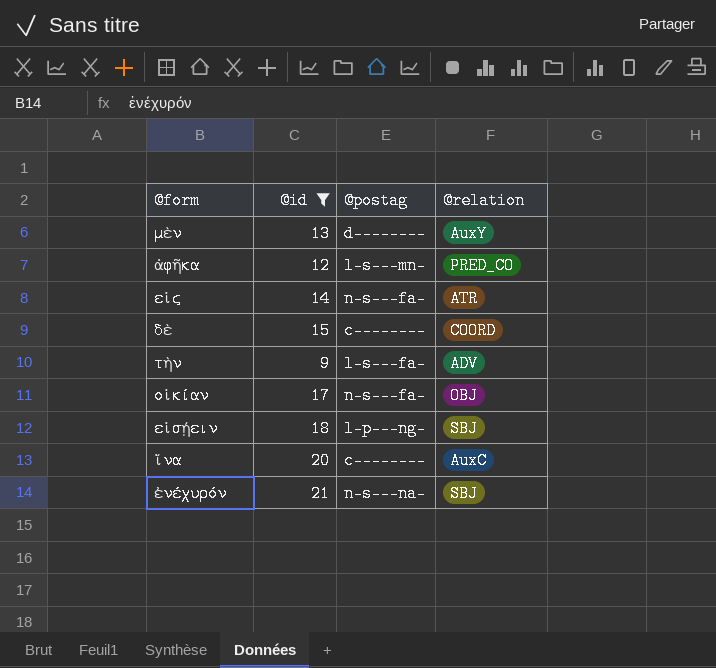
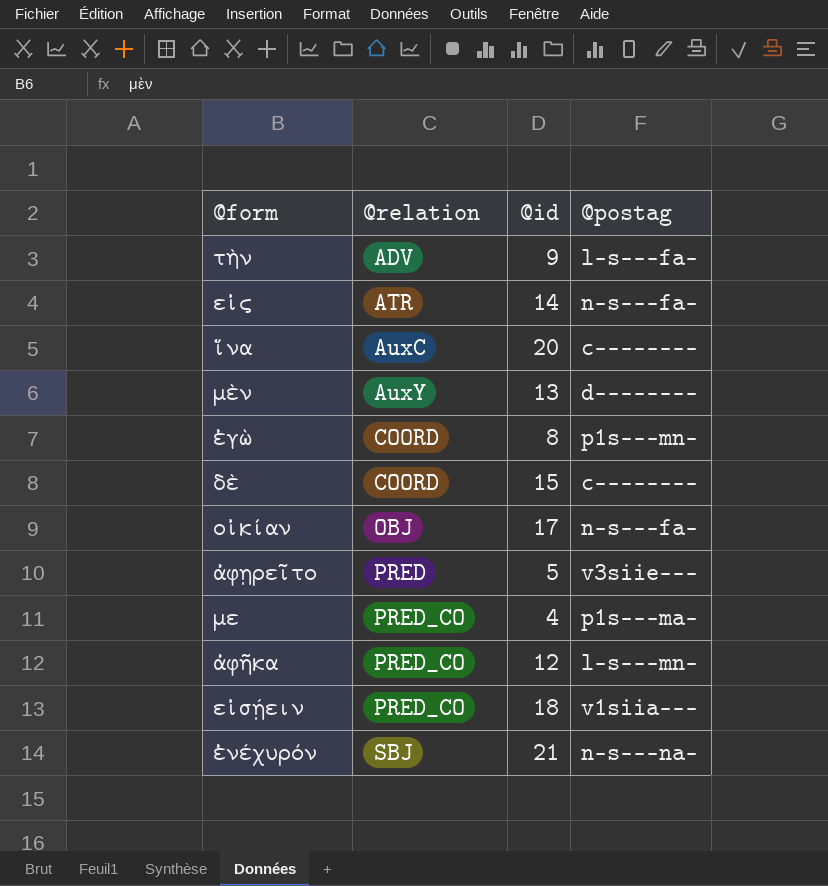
filter: @id >= 9 -> none
row order: none -> @relation ascending
column @relation | position: 4 -> 2
εἰσῄειν | @relation: SBJ -> PRED_CO
εἰσῄειν | @postag: l-p---ng- -> v1siia---

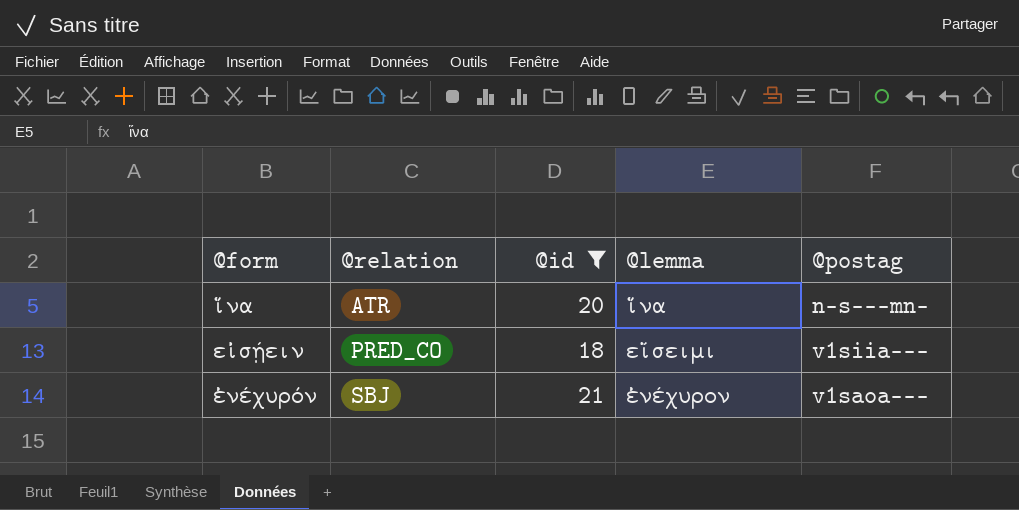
filter: none -> @id >= 18
column @lemma | position: none -> 4
ἵνα | @relation: AuxC -> ATR
ἵνα | @postag: c-------- -> n-s---mn-
ἐνέχυρόν | @postag: n-s---na- -> v1saoa---

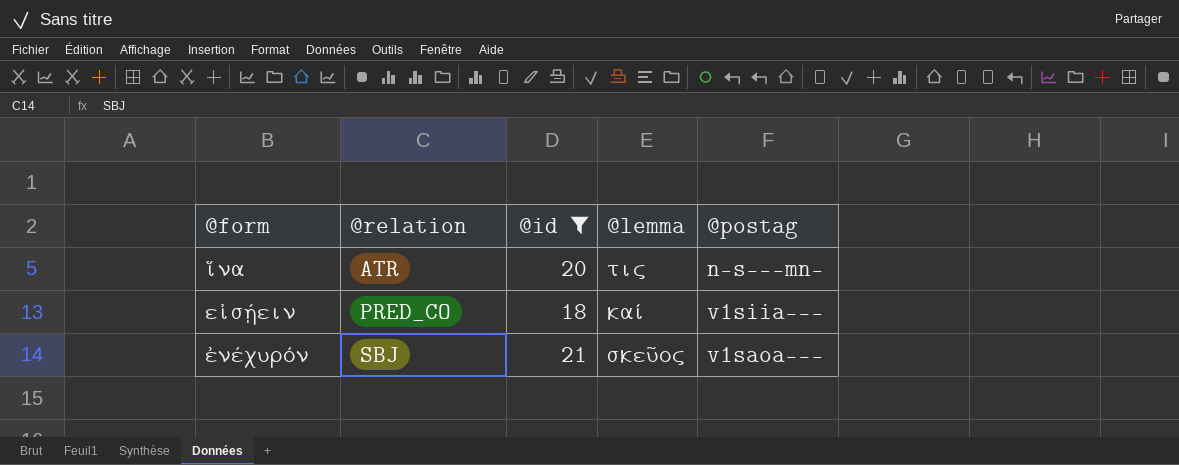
ἵνα | @lemma: ἵνα -> τις
εἰσῄειν | @lemma: εἴσειμι -> καί
ἐνέχυρόν | @lemma: ἐνέχυρον -> σκεῦος

